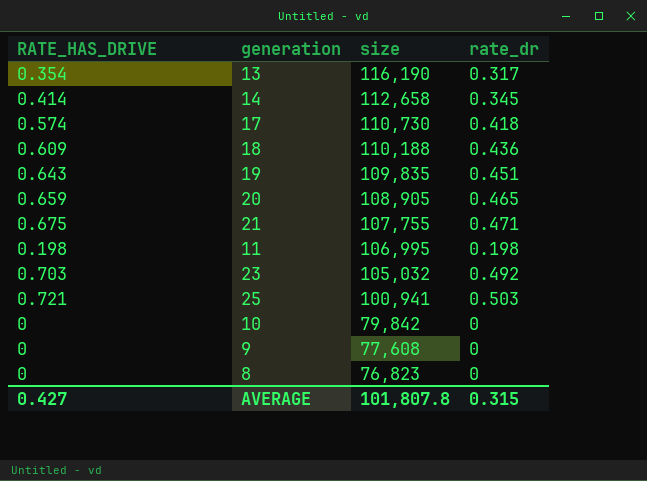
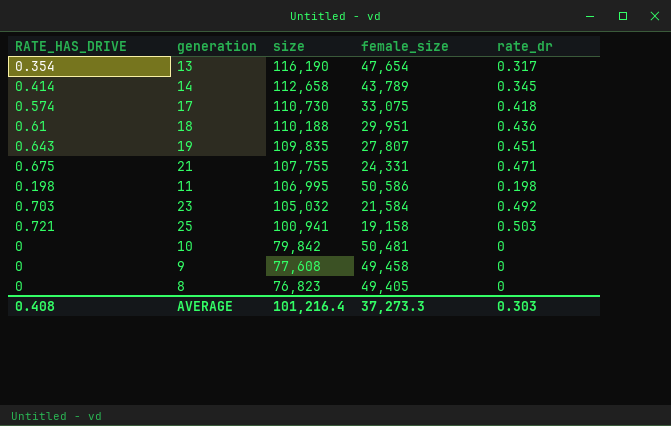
column female_size | position: none -> 4
row 20: 0.659 | 108,905 | 0.465 -> none
18 | RATE_HAS_DRIVE: 0.609 -> 0.61
AVERAGE | RATE_HAS_DRIVE: 0.427 -> 0.408
AVERAGE | size: 101,807.8 -> 101,216.4
AVERAGE | rate_dr: 0.315 -> 0.303

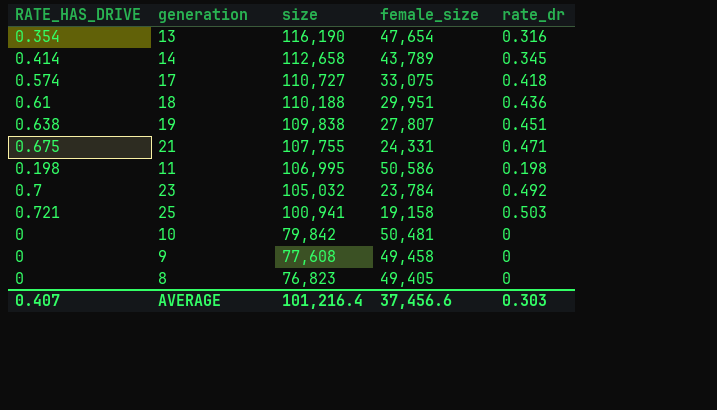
13 | rate_dr: 0.317 -> 0.316
17 | size: 110,730 -> 110,727
19 | RATE_HAS_DRIVE: 0.643 -> 0.638
19 | size: 109,835 -> 109,838
23 | RATE_HAS_DRIVE: 0.703 -> 0.7
23 | female_size: 21,584 -> 23,784
AVERAGE | RATE_HAS_DRIVE: 0.408 -> 0.407
AVERAGE | female_size: 37,273.3 -> 37,456.6

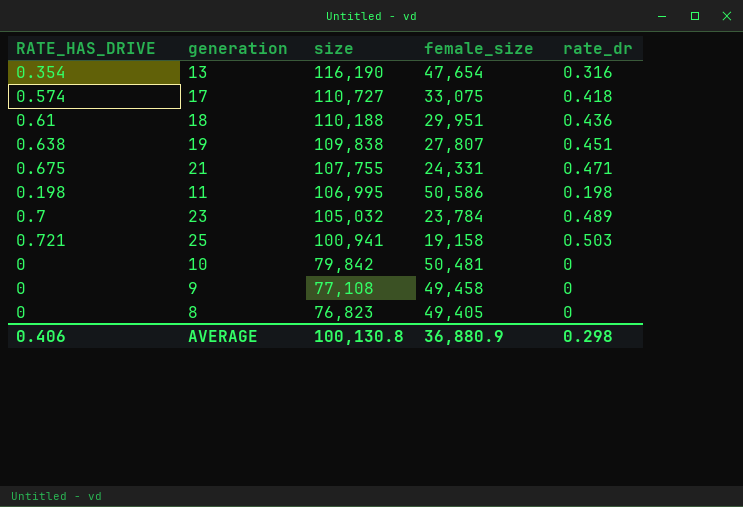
row 14: 0.414 | 112,658 | 43,789 | 0.345 -> none
23 | rate_dr: 0.492 -> 0.489
9 | size: 77,608 -> 77,108
AVERAGE | RATE_HAS_DRIVE: 0.407 -> 0.406
AVERAGE | size: 101,216.4 -> 100,130.8
AVERAGE | female_size: 37,456.6 -> 36,880.9
AVERAGE | rate_dr: 0.303 -> 0.298

